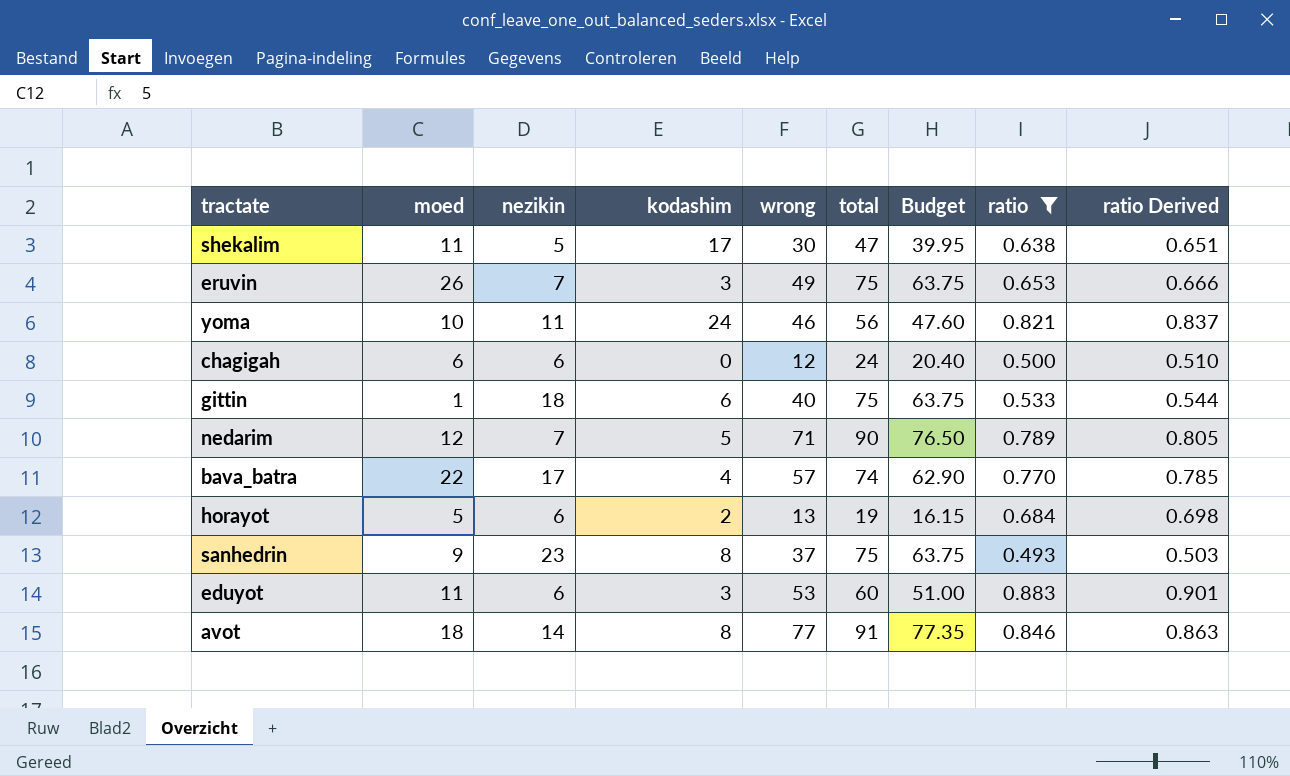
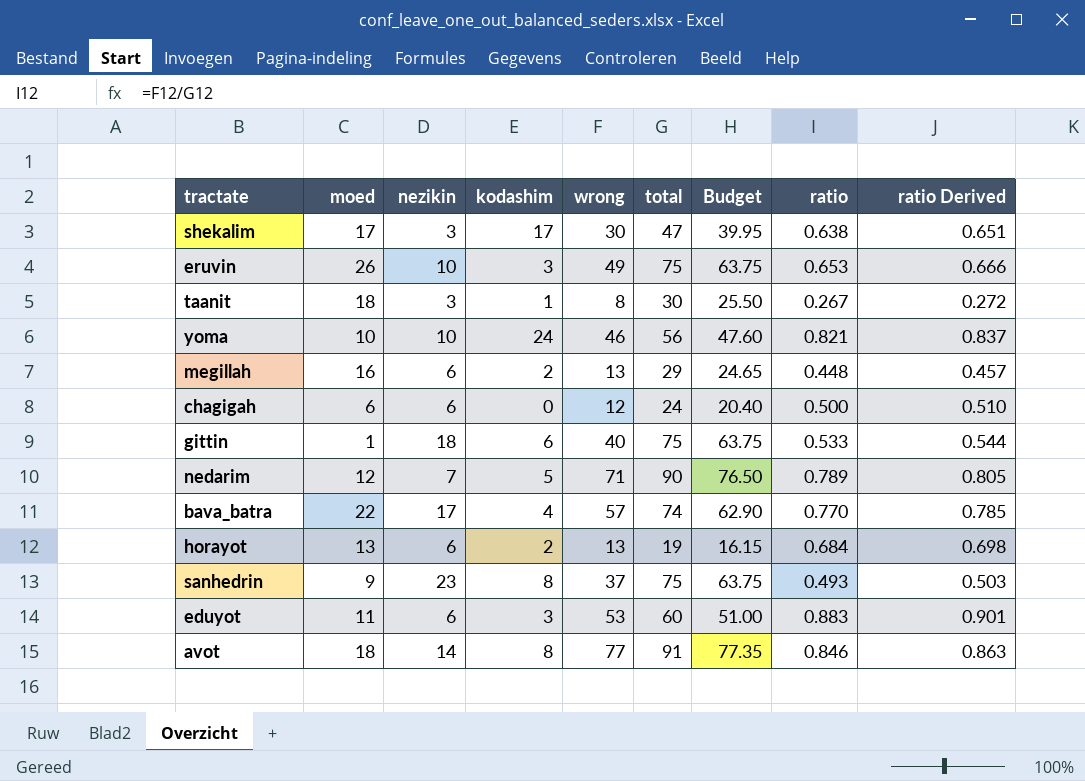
filter: ratio >= 0.493 -> none
shekalim | moed: 11 -> 17
shekalim | nezikin: 5 -> 3
eruvin | nezikin: 7 -> 10
yoma | nezikin: 11 -> 10
horayot | moed: 5 -> 13

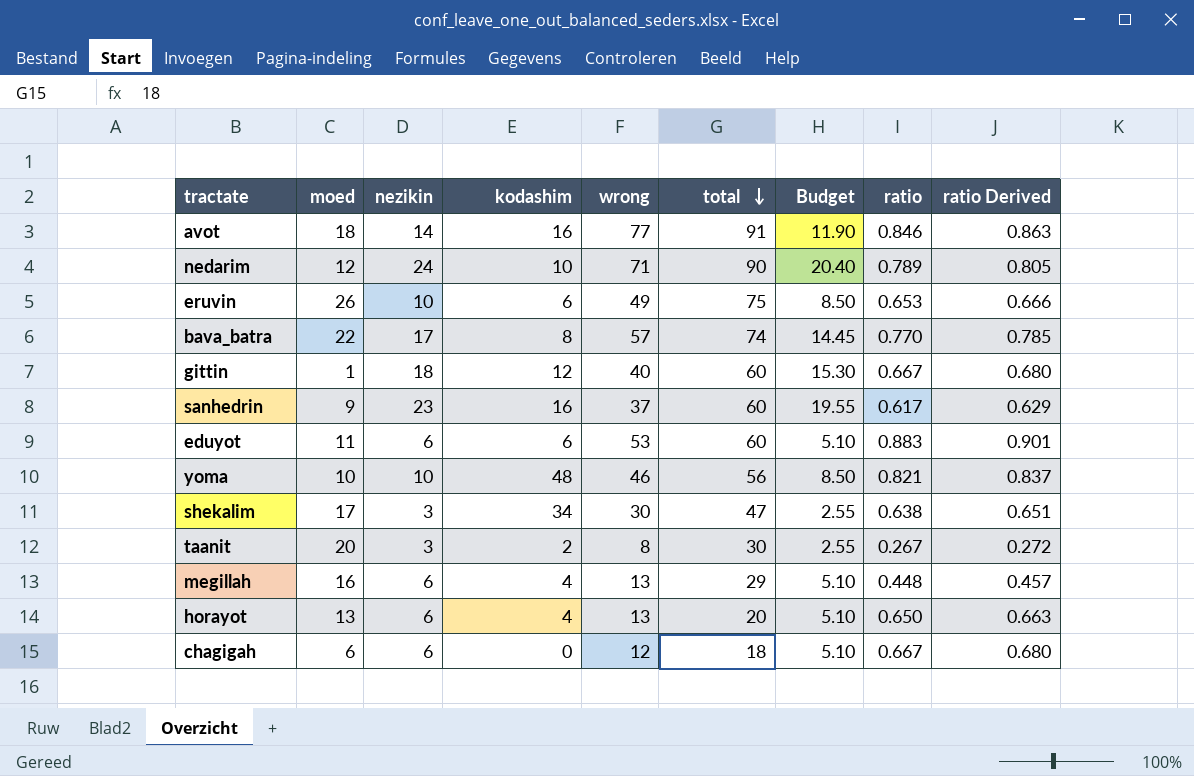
row order: none -> total descending
column Budget | formula: [total] * 0.85 -> [nezikin] * 0.85
avot | kodashim: 8 -> 16
nedarim | nezikin: 7 -> 24
nedarim | kodashim: 5 -> 10
eruvin | kodashim: 3 -> 6
bava_batra | kodashim: 4 -> 8
gittin | kodashim: 6 -> 12
gittin | total: 75 -> 60
gittin | ratio: 0.533 -> 0.667
gittin | ratio Derived: 0.544 -> 0.680
sanhedrin | kodashim: 8 -> 16
sanhedrin | total: 75 -> 60
sanhedrin | ratio: 0.493 -> 0.617
sanhedrin | ratio Derived: 0.503 -> 0.629
eduyot | kodashim: 3 -> 6
yoma | kodashim: 24 -> 48
shekalim | kodashim: 17 -> 34
taanit | moed: 18 -> 20
taanit | kodashim: 1 -> 2
megillah | kodashim: 2 -> 4
horayot | kodashim: 2 -> 4
horayot | total: 19 -> 20
horayot | ratio: 0.684 -> 0.650
horayot | ratio Derived: 0.698 -> 0.663
chagigah | total: 24 -> 18
chagigah | ratio: 0.500 -> 0.667
chagigah | ratio Derived: 0.510 -> 0.680

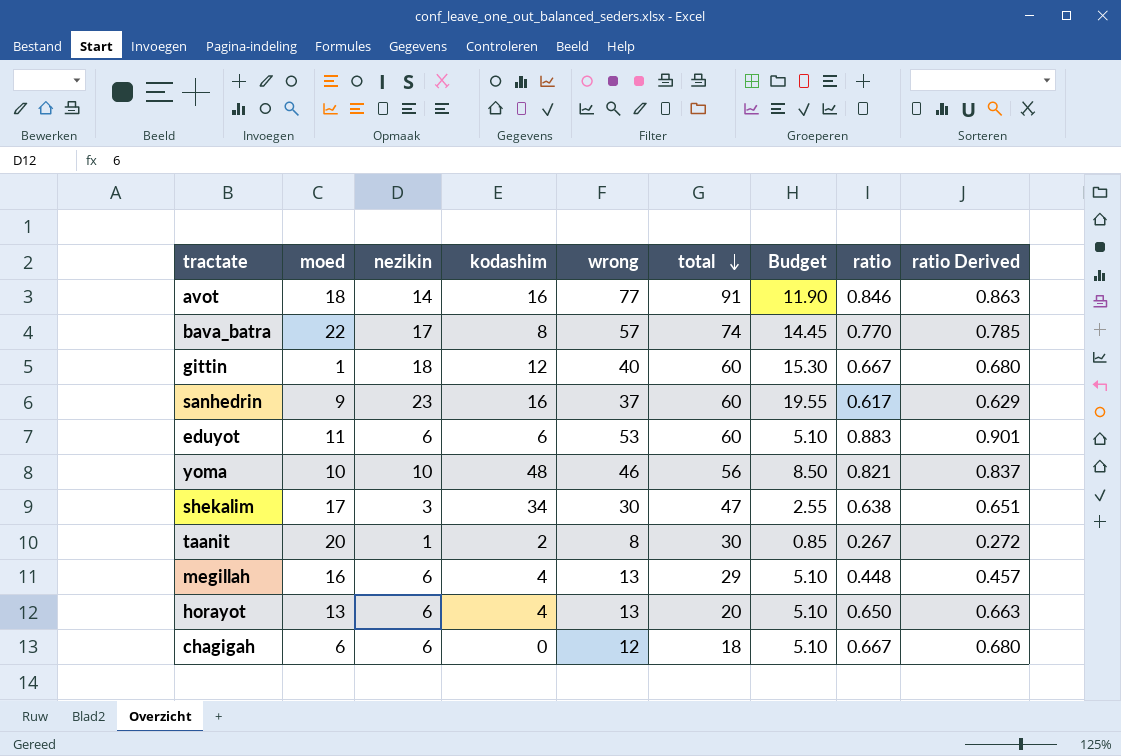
row nedarim: 12 | 24 | 10 | 71 | 90 | 20.40 | 0.789 | 0.805 -> none
row eruvin: 26 | 10 | 6 | 49 | 75 | 8.50 | 0.653 | 0.666 -> none
taanit | nezikin: 3 -> 1
taanit | Budget: 2.55 -> 0.85

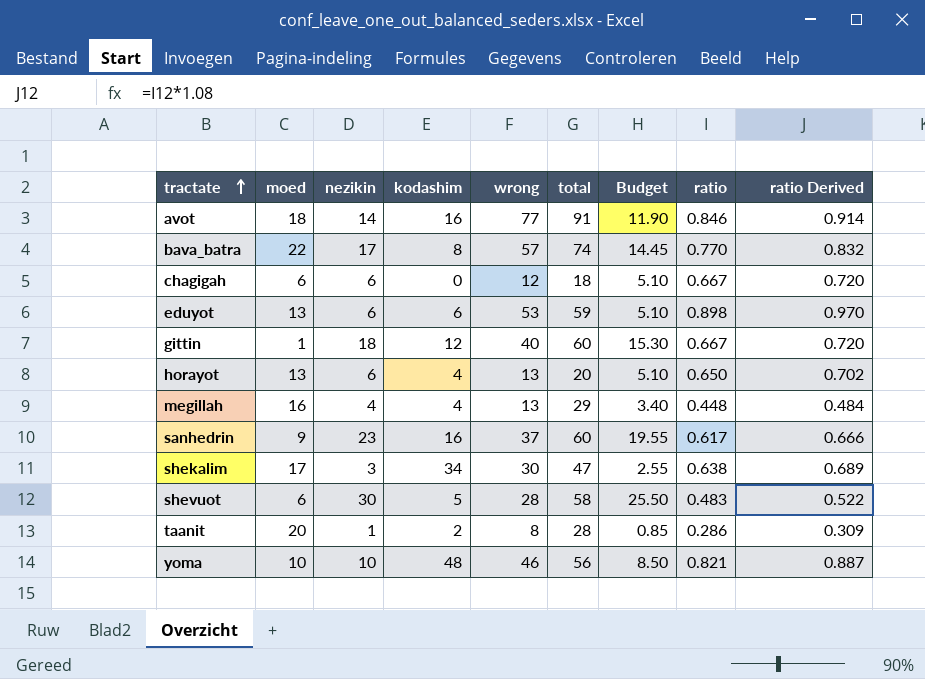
row order: total descending -> tractate ascending
column ratio Derived | formula: [ratio] * 1.02 -> [ratio] * 1.08
eduyot | moed: 11 -> 13
eduyot | total: 60 -> 59
eduyot | ratio: 0.883 -> 0.898
megillah | nezikin: 6 -> 4
megillah | Budget: 5.10 -> 3.40
row shevuot: none -> 6 | 30 | 5 | 28 | 58 | 25.50 | 0.483 | 0.522
taanit | total: 30 -> 28
taanit | ratio: 0.267 -> 0.286

